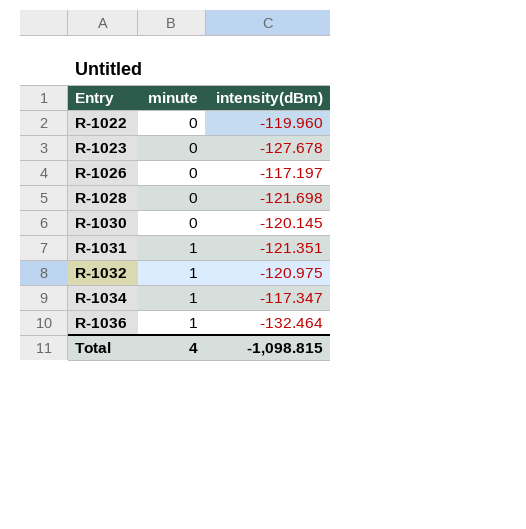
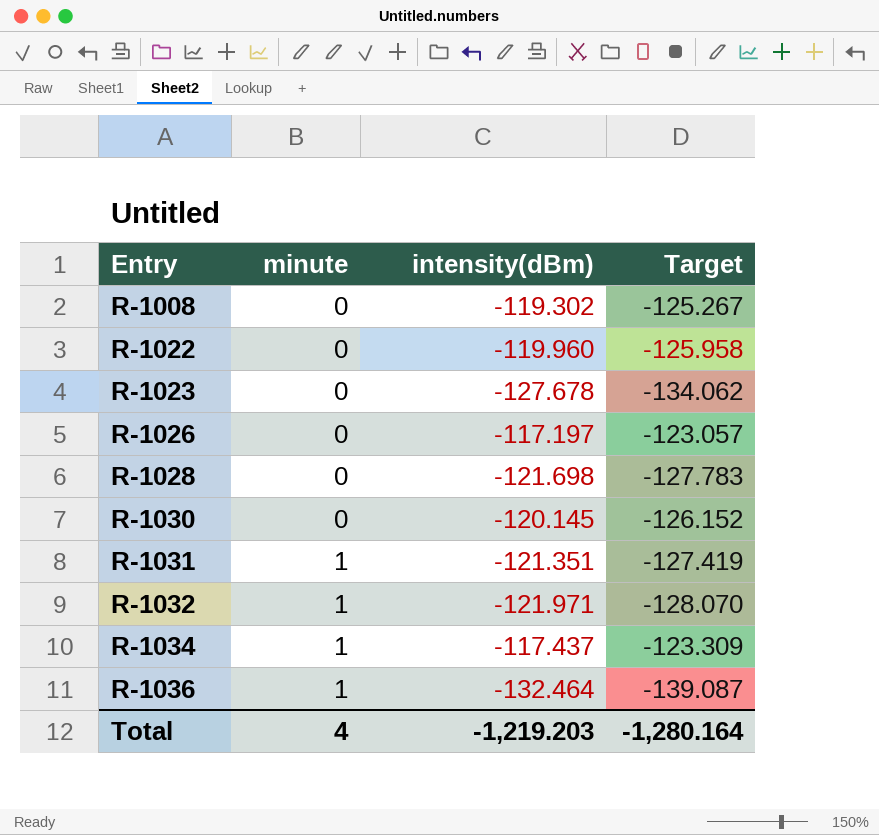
column Target | formula: none -> [intensity(dBm)] * 1.05
row R-1008: none -> 0 | -119.302 | -125.267
R-1032 | intensity(dBm): -120.975 -> -121.971
R-1034 | intensity(dBm): -117.347 -> -117.437
Total | intensity(dBm): -1,098.815 -> -1,219.203

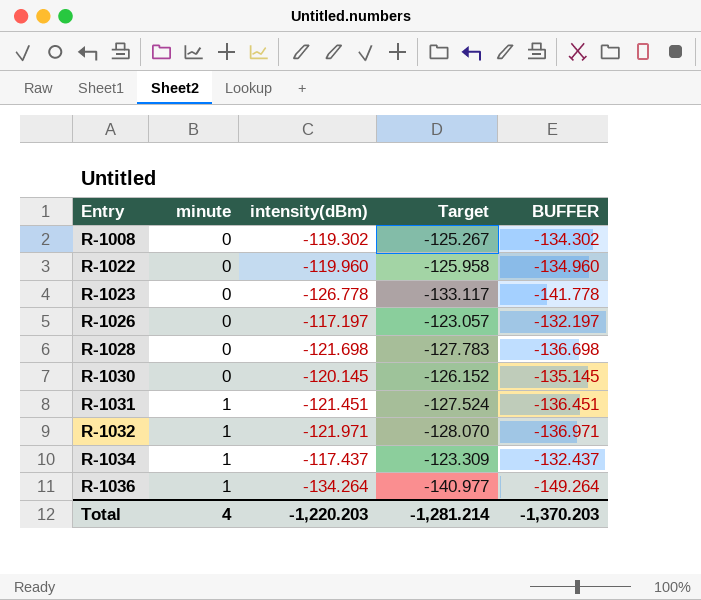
column BUFFER | formula: none -> [intensity(dBm)] - 15
R-1023 | intensity(dBm): -127.678 -> -126.778
R-1023 | Target: -134.062 -> -133.117
R-1031 | intensity(dBm): -121.351 -> -121.451
R-1031 | Target: -127.419 -> -127.524
R-1036 | intensity(dBm): -132.464 -> -134.264
R-1036 | Target: -139.087 -> -140.977
Total | intensity(dBm): -1,219.203 -> -1,220.203
Total | Target: -1,280.164 -> -1,281.214

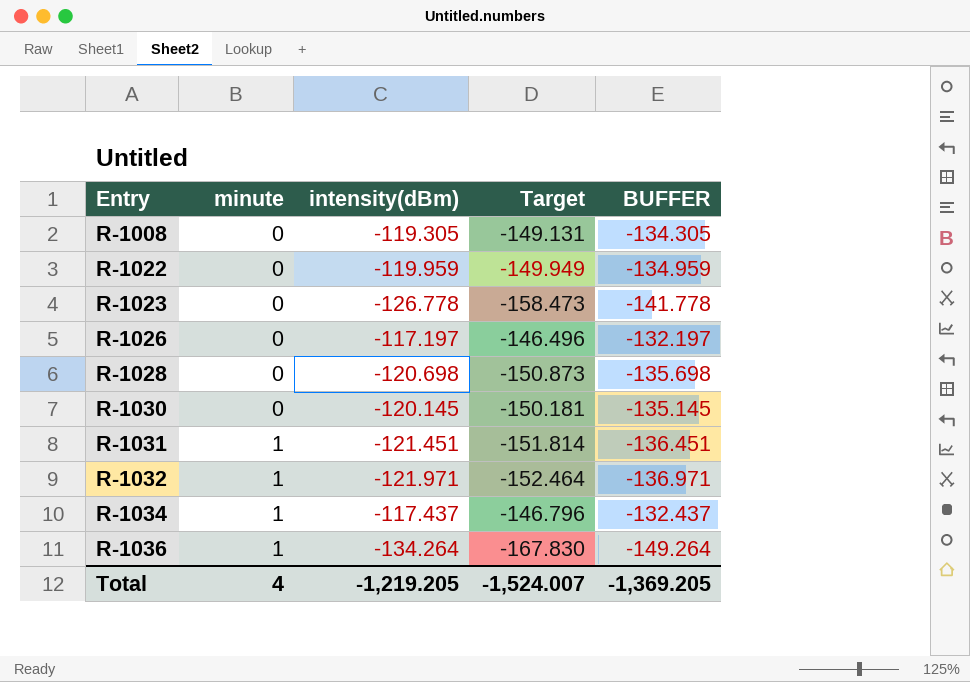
column Target | formula: [intensity(dBm)] * 1.05 -> [intensity(dBm)] * 1.25
R-1008 | intensity(dBm): -119.302 -> -119.305
R-1008 | BUFFER: -134.302 -> -134.305
R-1022 | intensity(dBm): -119.960 -> -119.959
R-1022 | BUFFER: -134.960 -> -134.959
R-1028 | intensity(dBm): -121.698 -> -120.698
R-1028 | BUFFER: -136.698 -> -135.698
Total | intensity(dBm): -1,220.203 -> -1,219.205
Total | Target: -1,281.214 -> -1,524.007
Total | BUFFER: -1,370.203 -> -1,369.205

